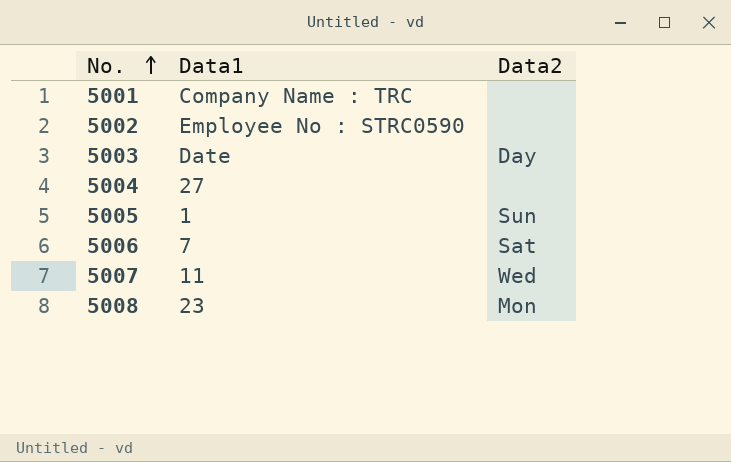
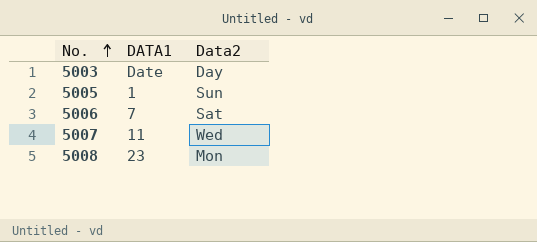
column name: Data1 -> DATA1
row 5001: Company Name : TRC | none -> none
row 5002: Employee No : STRC0590 | none -> none
row 5004: 27 | none -> none

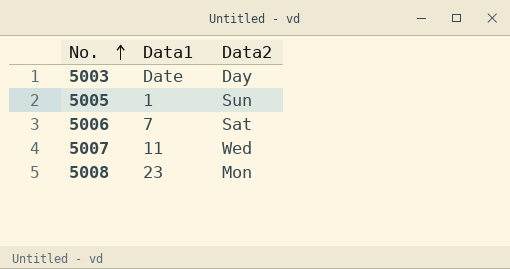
column name: DATA1 -> Data1

